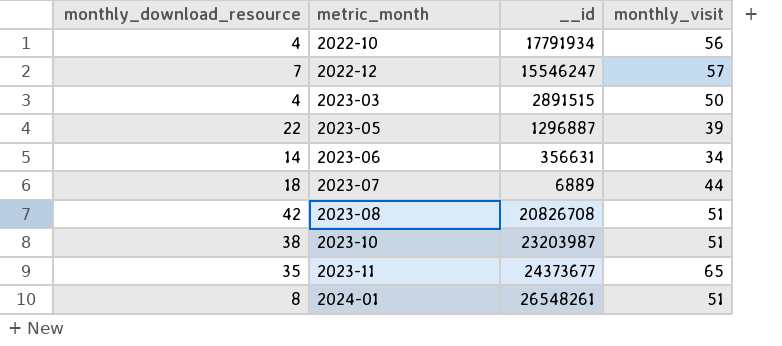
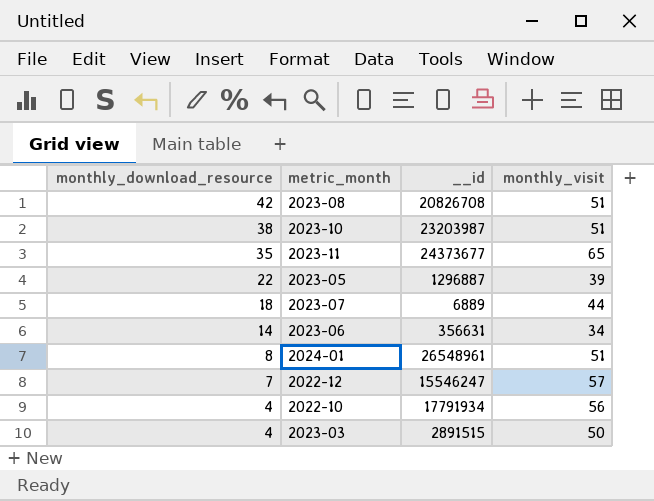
row order: metric_month ascending -> monthly_download_resource descending
2024-01 | __id: 26548261 -> 26548961

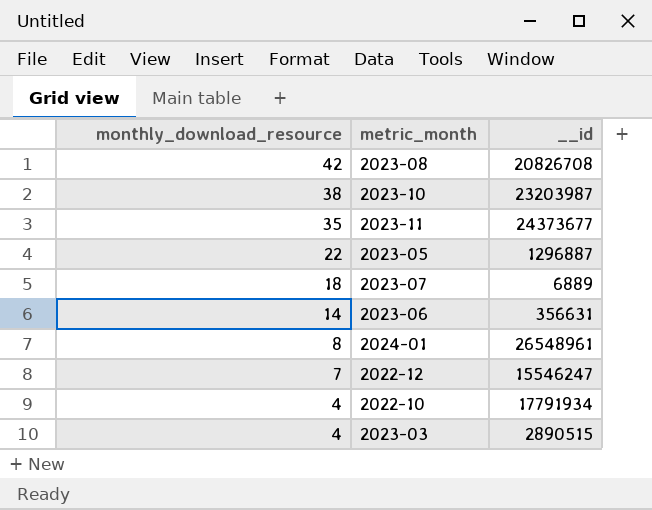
column monthly_visit | position: 4 -> none
2023-03 | __id: 2891515 -> 2890515

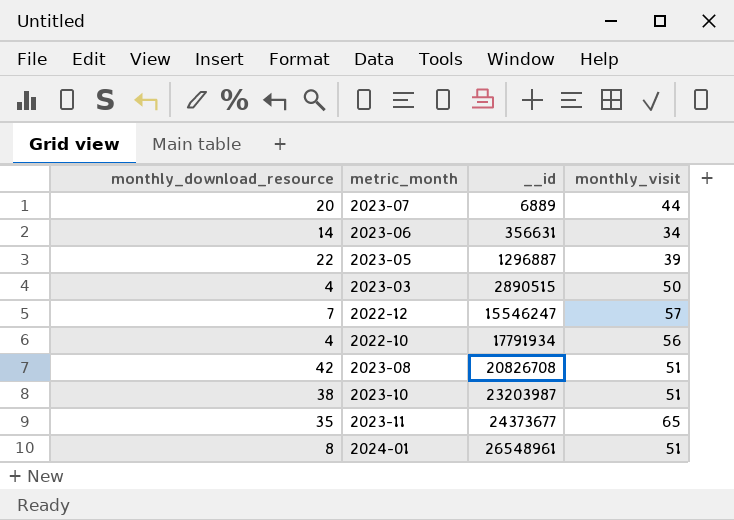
row order: monthly_download_resource descending -> __id ascending
column monthly_visit | position: none -> 4
2023-07 | monthly_download_resource: 18 -> 20

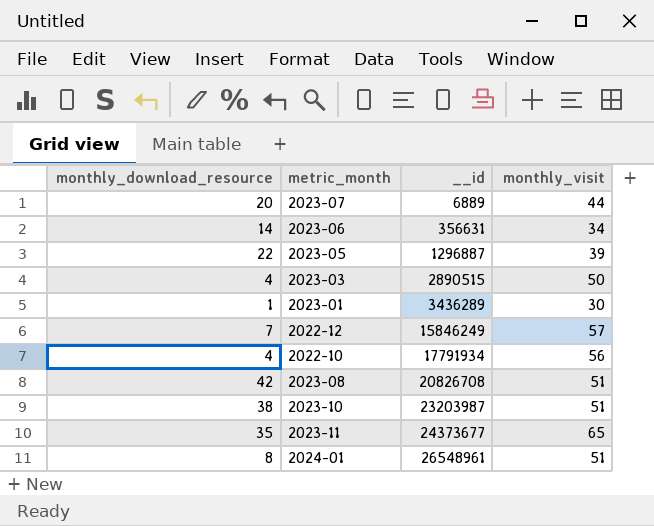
row 2023-01: none -> 1 | 3436289 | 30
2022-12 | __id: 15546247 -> 15846249

